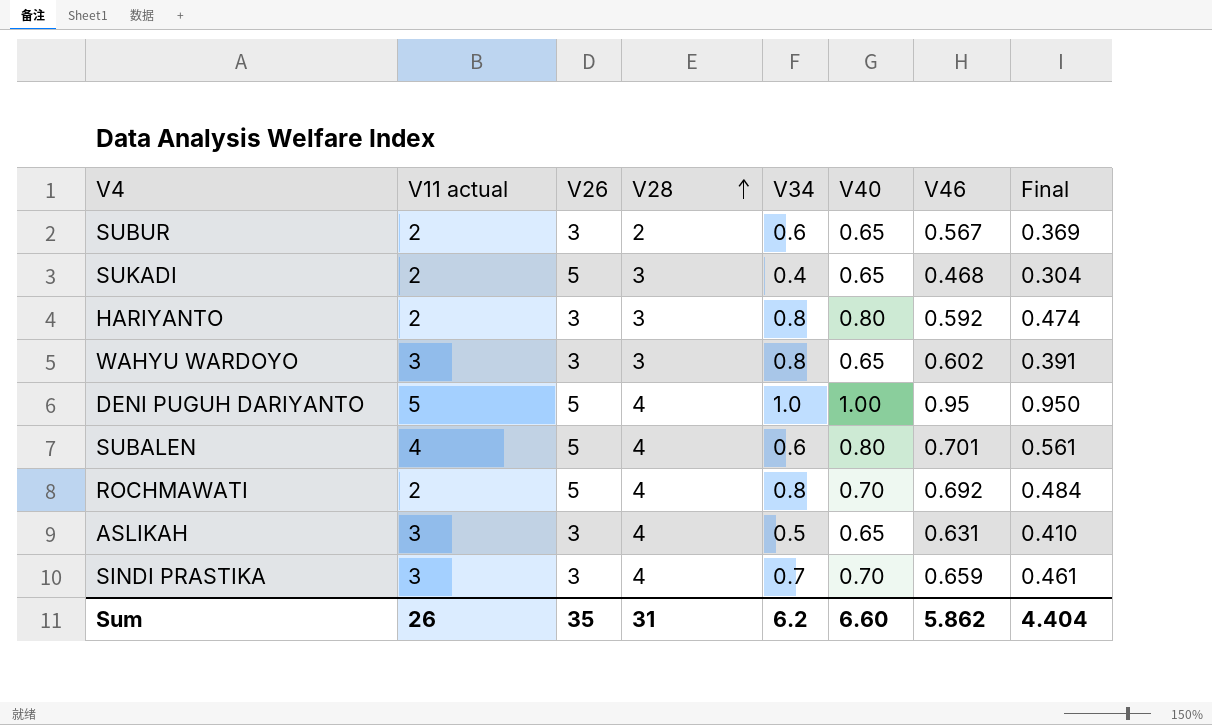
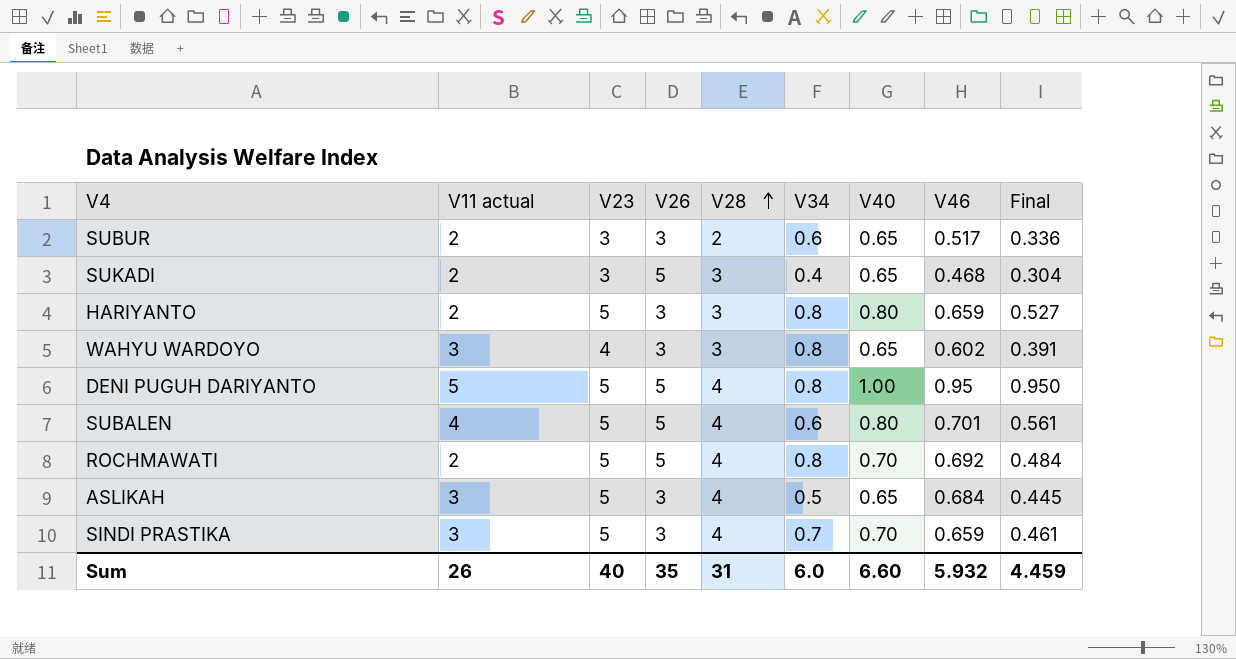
column V23 | position: none -> 3
SUBUR | V46: 0.567 -> 0.517
SUBUR | Final: 0.369 -> 0.336
HARIYANTO | V46: 0.592 -> 0.659
HARIYANTO | Final: 0.474 -> 0.527
DENI PUGUH DARIYANTO | V34: 1.0 -> 0.8
ASLIKAH | V46: 0.631 -> 0.684
ASLIKAH | Final: 0.410 -> 0.445
Sum | V34: 6.2 -> 6.0
Sum | V46: 5.862 -> 5.932
Sum | Final: 4.404 -> 4.459

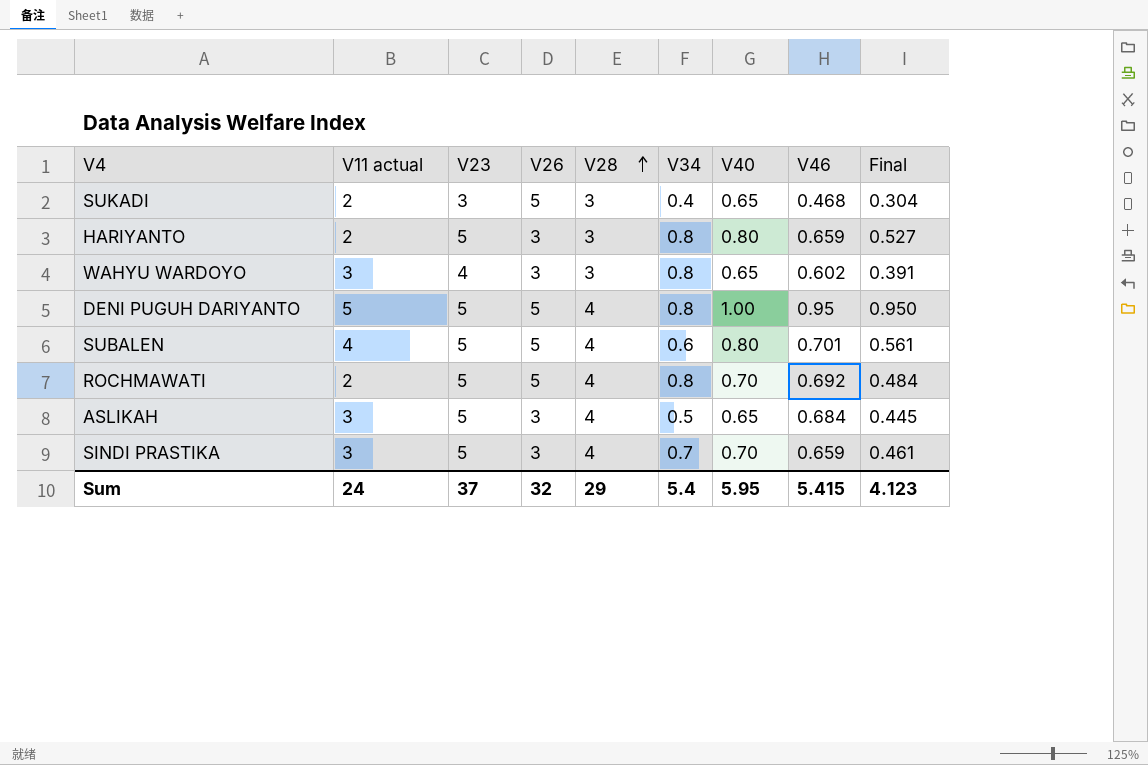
row SUBUR: 2 | 3 | 3 | 2 | 0.6 | 0.65 | 0.517 | 0.336 -> none
Sum | V11 actual: 26 -> 24
Sum | V23: 40 -> 37
Sum | V26: 35 -> 32
Sum | V28: 31 -> 29
Sum | V34: 6.0 -> 5.4
Sum | V40: 6.60 -> 5.95
Sum | V46: 5.932 -> 5.415
Sum | Final: 4.459 -> 4.123

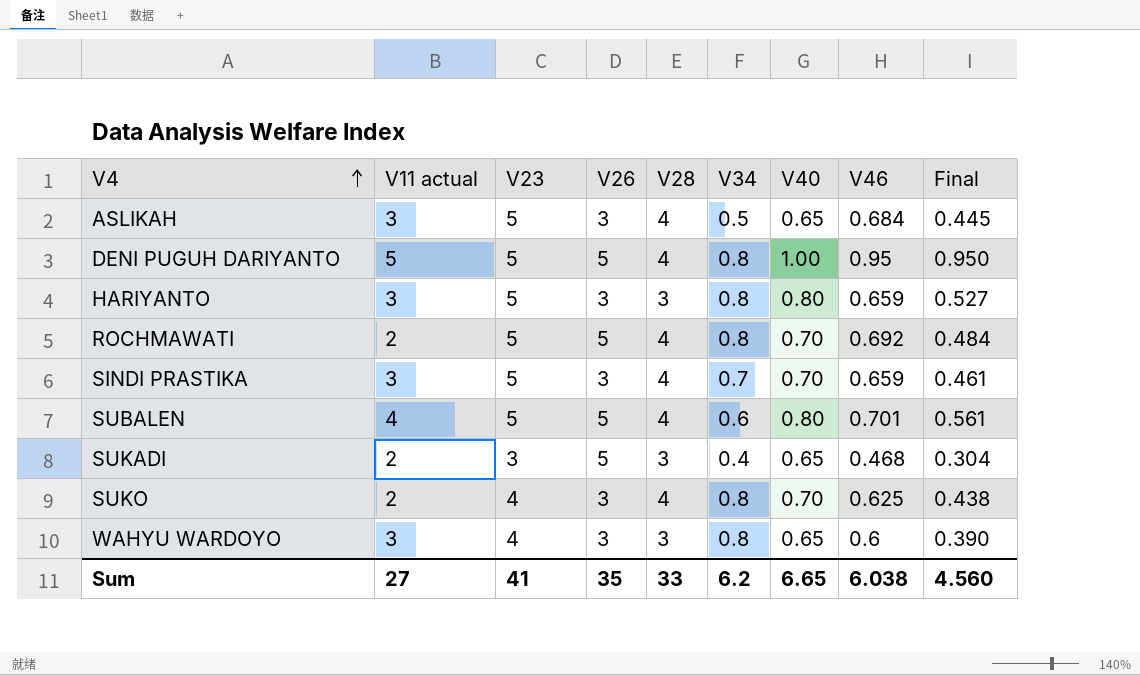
row order: V28 ascending -> V4 ascending
HARIYANTO | V11 actual: 2 -> 3
row SUKO: none -> 2 | 4 | 3 | 4 | 0.8 | 0.70 | 0.625 | 0.438
WAHYU WARDOYO | V46: 0.602 -> 0.6
WAHYU WARDOYO | Final: 0.391 -> 0.390
Sum | V11 actual: 24 -> 27
Sum | V23: 37 -> 41
Sum | V26: 32 -> 35
Sum | V28: 29 -> 33
Sum | V34: 5.4 -> 6.2
Sum | V40: 5.95 -> 6.65
Sum | V46: 5.415 -> 6.038
Sum | Final: 4.123 -> 4.560

